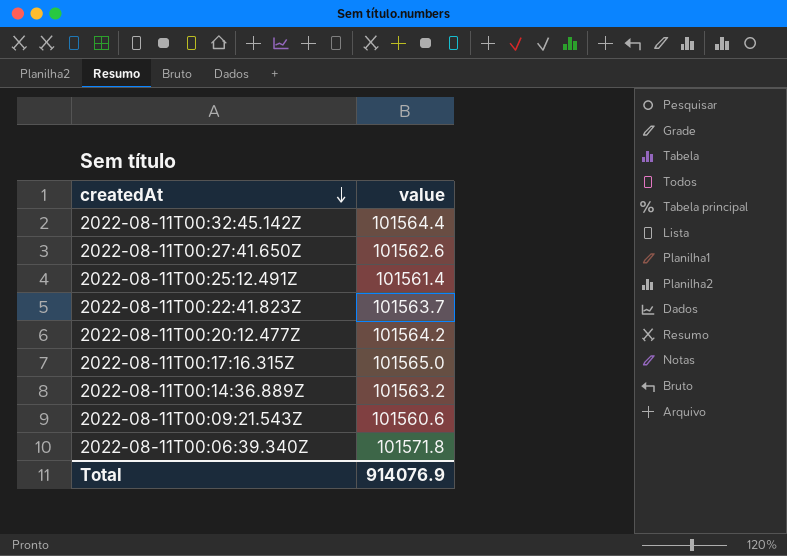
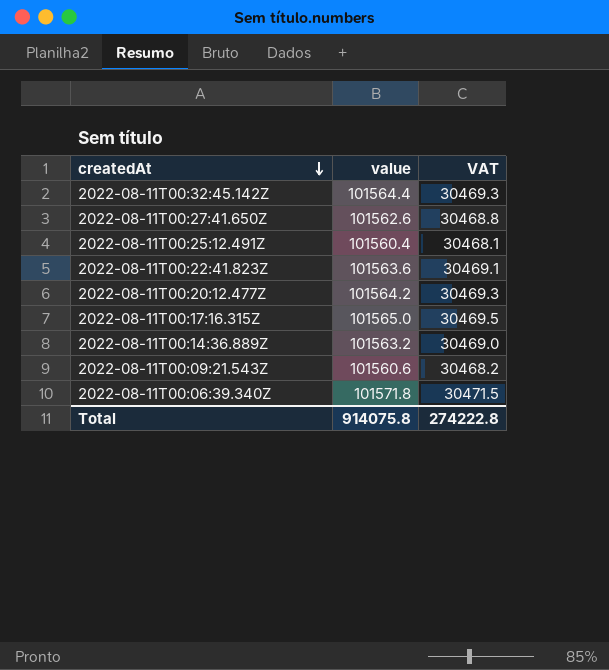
column VAT | formula: none -> [value] * 0.3
2022-08-11T00:25:12.491Z | value: 101561.4 -> 101560.4
2022-08-11T00:22:41.823Z | value: 101563.7 -> 101563.6
Total | value: 914076.9 -> 914075.8

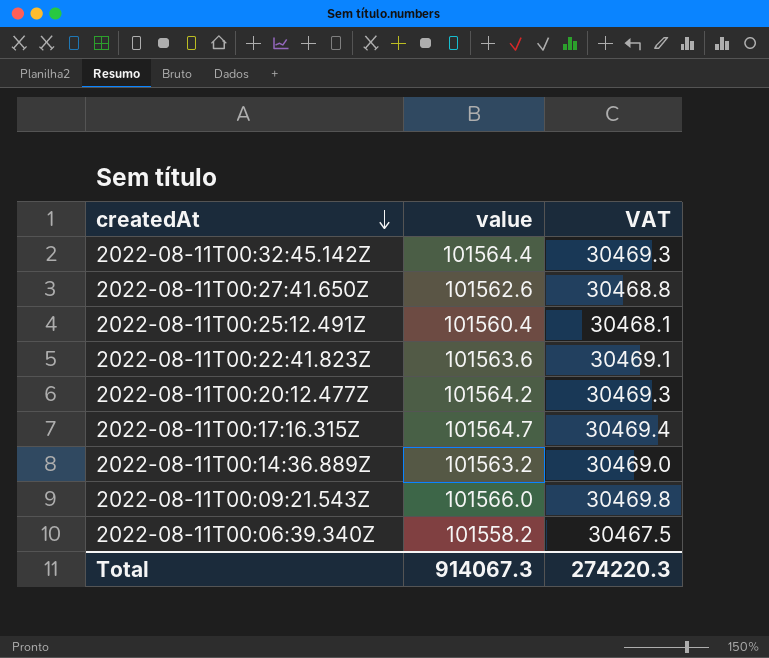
2022-08-11T00:17:16.315Z | value: 101565.0 -> 101564.7
2022-08-11T00:17:16.315Z | VAT: 30469.5 -> 30469.4
2022-08-11T00:09:21.543Z | value: 101560.6 -> 101566.0
2022-08-11T00:09:21.543Z | VAT: 30468.2 -> 30469.8
2022-08-11T00:06:39.340Z | value: 101571.8 -> 101558.2
2022-08-11T00:06:39.340Z | VAT: 30471.5 -> 30467.5
Total | value: 914075.8 -> 914067.3
Total | VAT: 274222.8 -> 274220.3

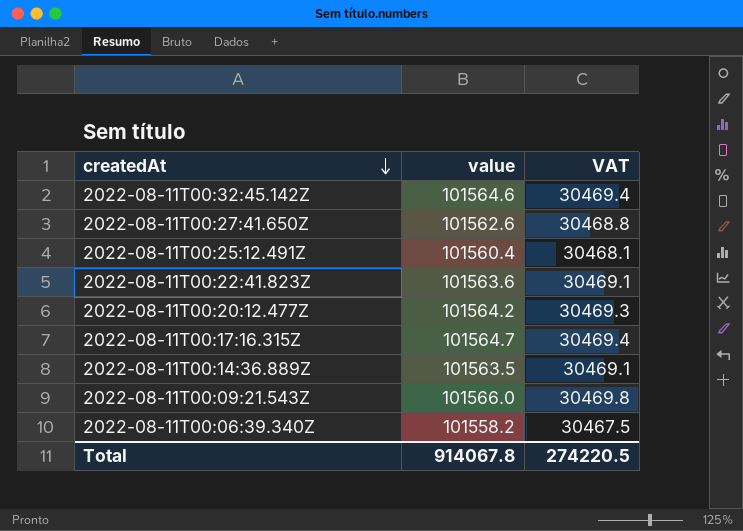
2022-08-11T00:32:45.142Z | value: 101564.4 -> 101564.6
2022-08-11T00:32:45.142Z | VAT: 30469.3 -> 30469.4
2022-08-11T00:14:36.889Z | value: 101563.2 -> 101563.5
2022-08-11T00:14:36.889Z | VAT: 30469.0 -> 30469.1
Total | value: 914067.3 -> 914067.8
Total | VAT: 274220.3 -> 274220.5

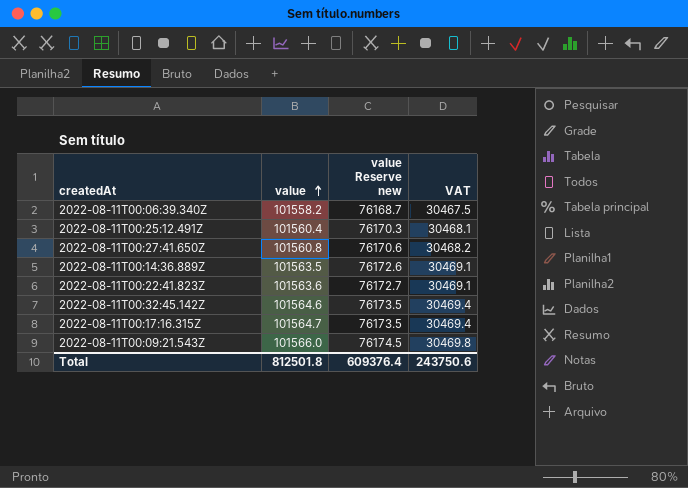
row order: createdAt descending -> value ascending
column value Reserve new | formula: none -> [value] * 0.75
row 2022-08-11T00:20:12.477Z: 101564.2 | 30469.3 -> none
2022-08-11T00:27:41.650Z | value: 101562.6 -> 101560.8
2022-08-11T00:27:41.650Z | VAT: 30468.8 -> 30468.2
Total | value: 914067.8 -> 812501.8
Total | VAT: 274220.5 -> 243750.6

